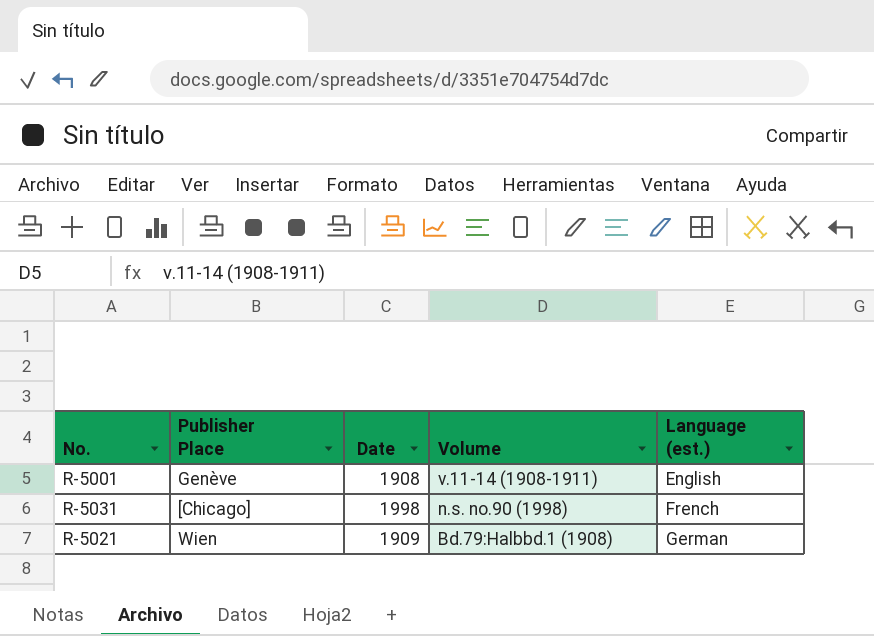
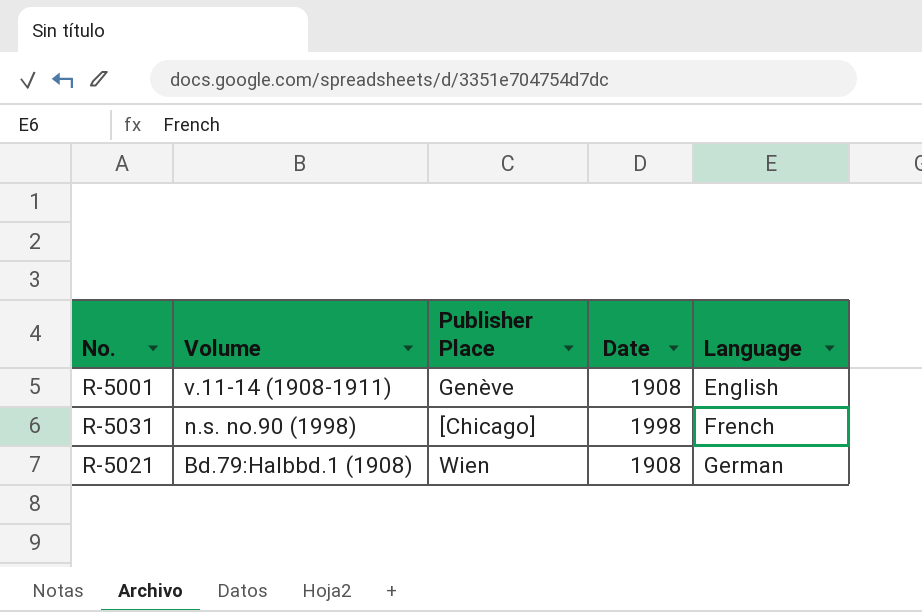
column Volume | position: 4 -> 2
column name: Language (est.) -> Language
R-5021 | Date: 1909 -> 1908

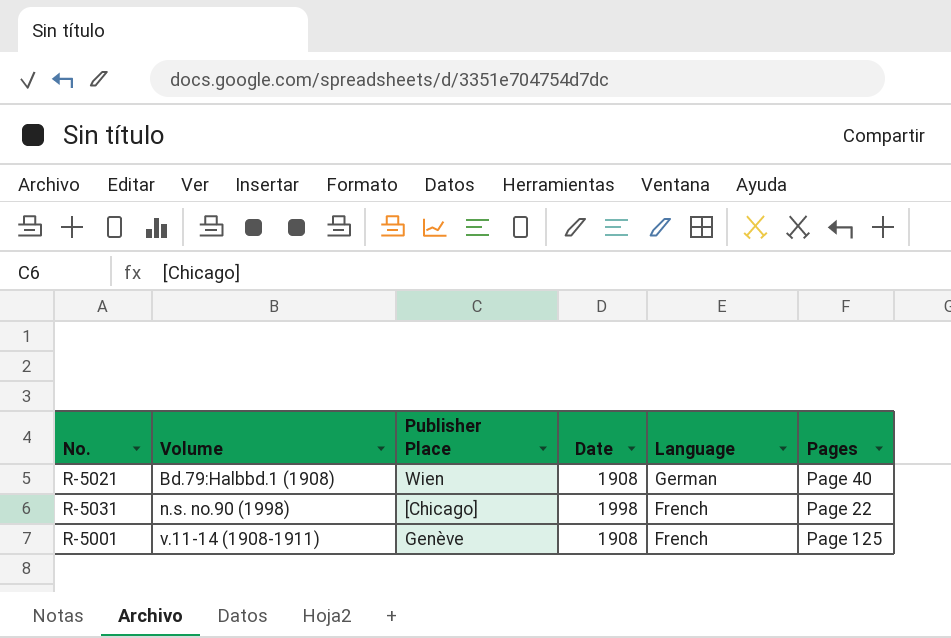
row order: Volume descending -> Volume ascending
column Pages | position: none -> 6
R-5001 | Language: English -> French

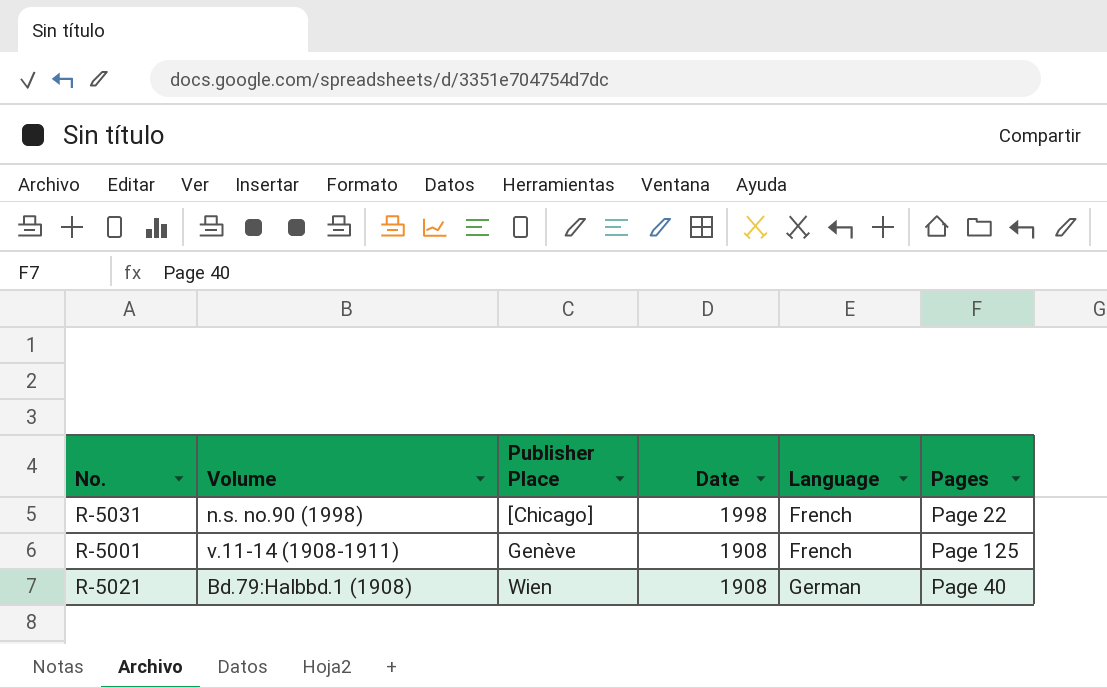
row order: Volume ascending -> Publisher Place ascending

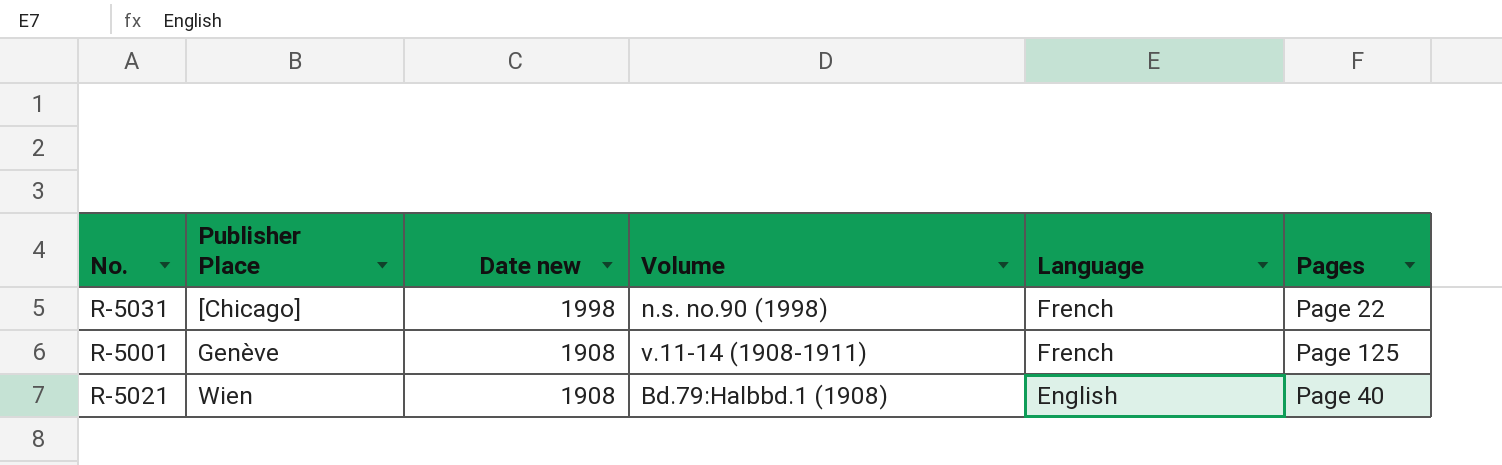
column name: Date -> Date new
column Volume | position: 2 -> 4
R-5021 | Language: German -> English

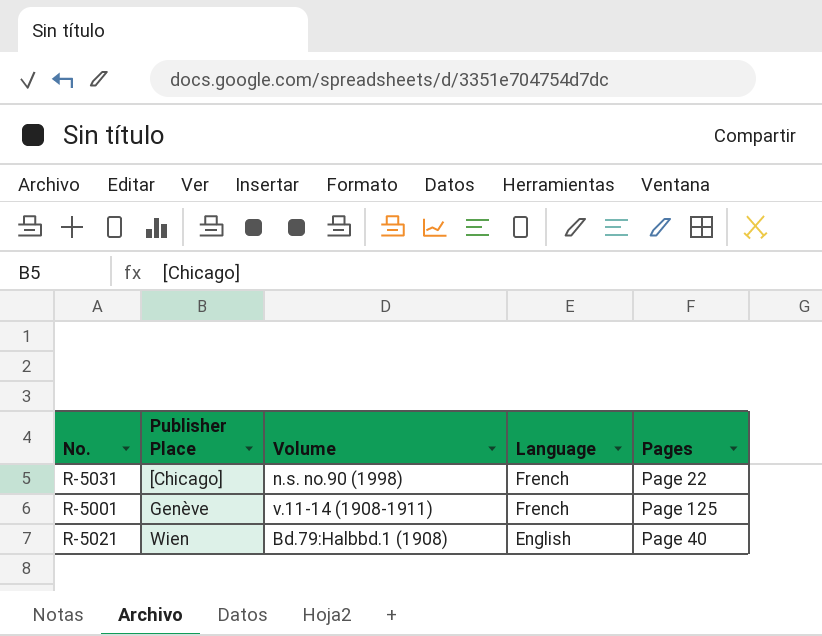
column Date new | position: 3 -> none

